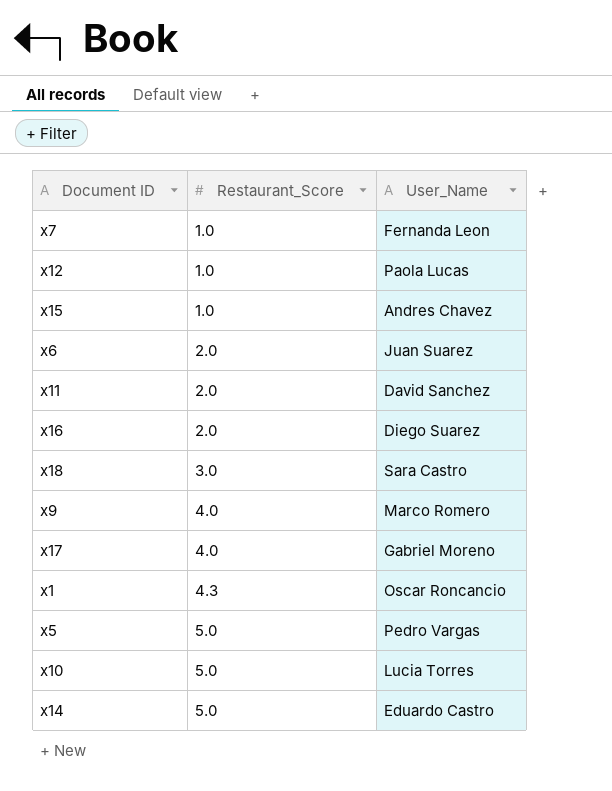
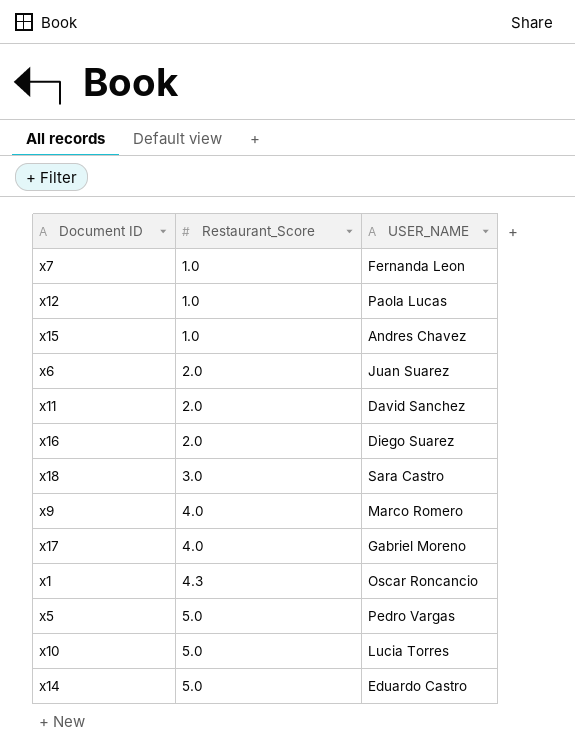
column name: User_Name -> USER_NAME

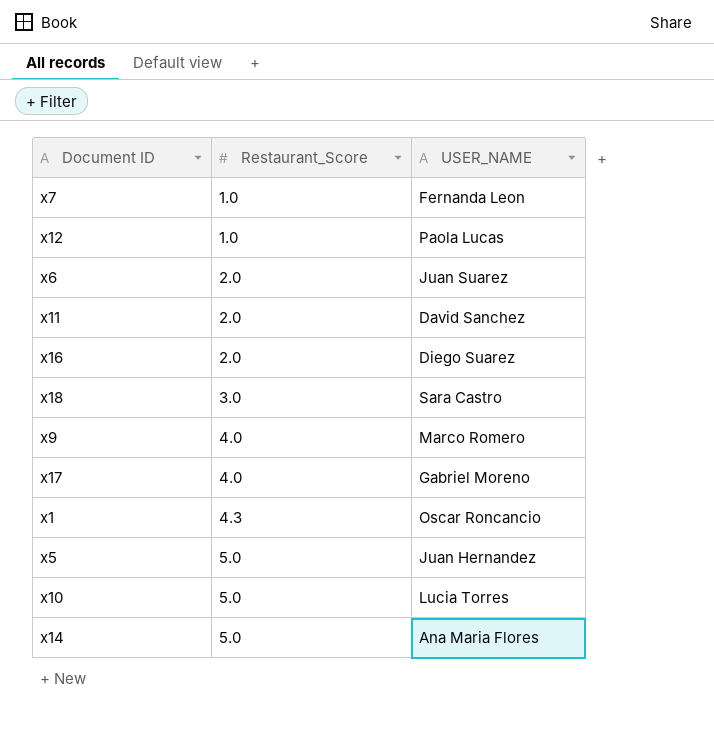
row x15: 1.0 | Andres Chavez -> none
x5 | USER_NAME: Pedro Vargas -> Juan Hernandez
x14 | USER_NAME: Eduardo Castro -> Ana Maria Flores

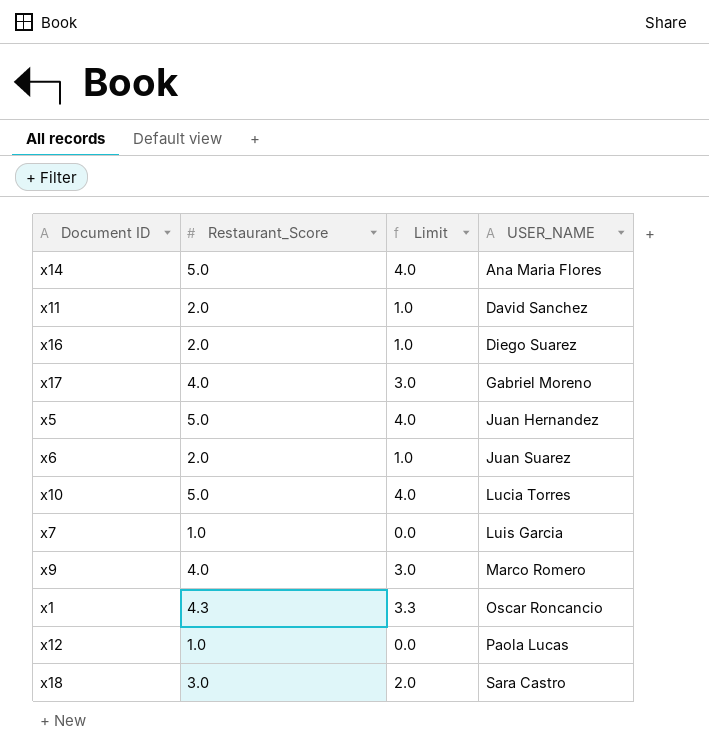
row order: Restaurant_Score ascending -> USER_NAME ascending
column Limit | formula: none -> [Restaurant_Score] - 1
x7 | USER_NAME: Fernanda Leon -> Luis Garcia

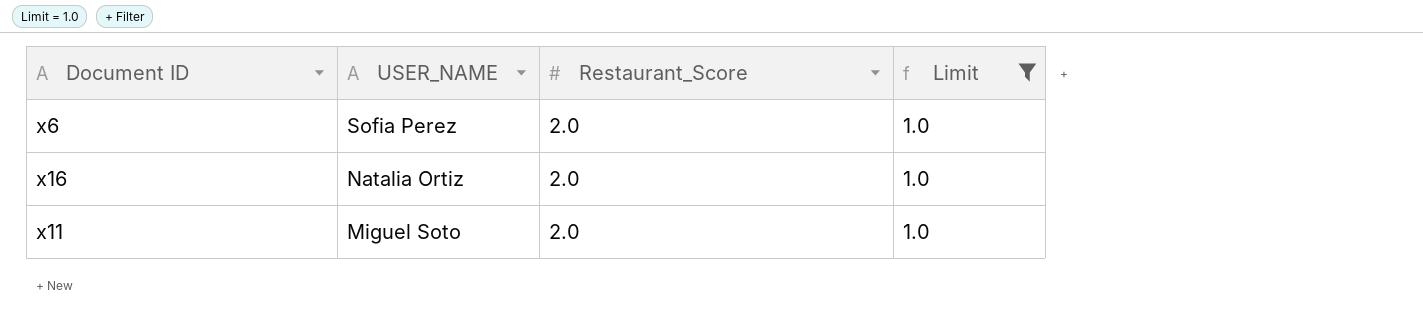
filter: none -> Limit = 1.0
row order: USER_NAME ascending -> USER_NAME descending
column USER_NAME | position: 4 -> 2
x6 | USER_NAME: Juan Suarez -> Sofia Perez
x16 | USER_NAME: Diego Suarez -> Natalia Ortiz
x11 | USER_NAME: David Sanchez -> Miguel Soto

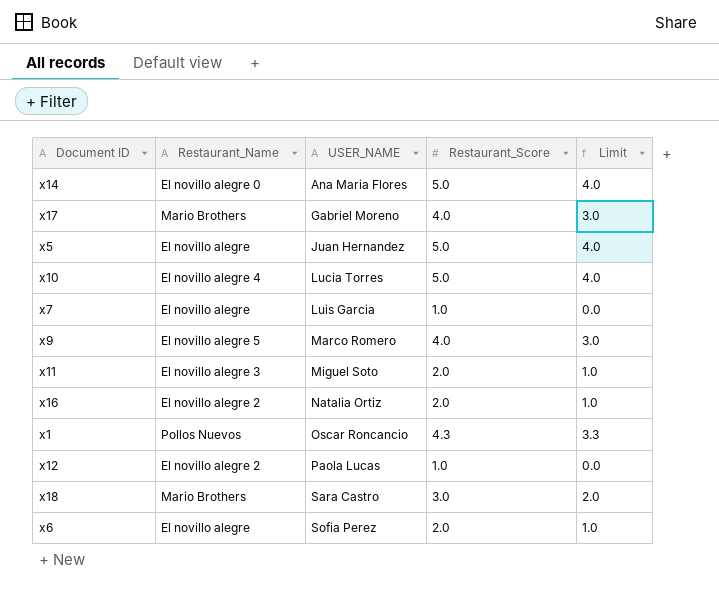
filter: Limit = 1.0 -> none
row order: USER_NAME descending -> USER_NAME ascending
column Restaurant_Name | position: none -> 2

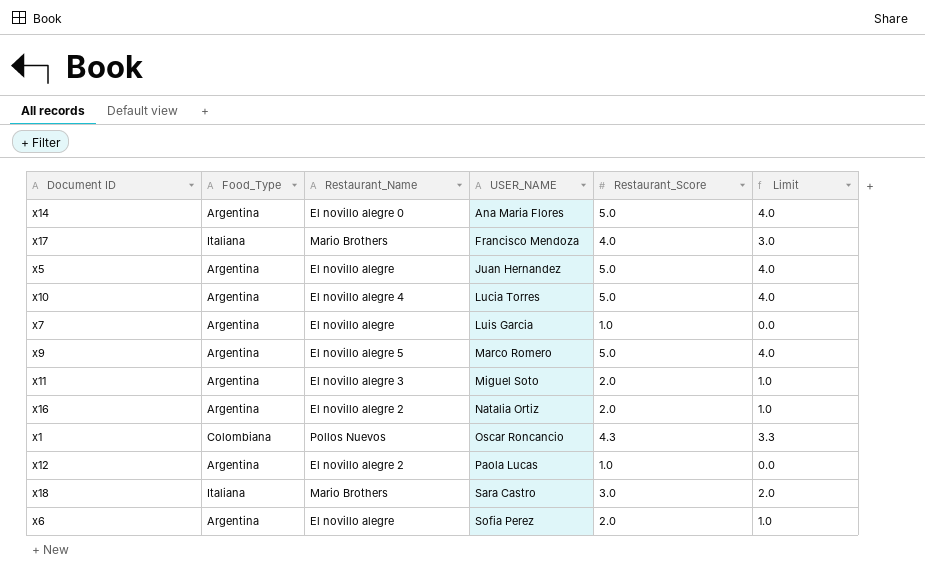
column Food_Type | position: none -> 2
x17 | USER_NAME: Gabriel Moreno -> Francisco Mendoza
x9 | Restaurant_Score: 4.0 -> 5.0
x9 | Limit: 3.0 -> 4.0

